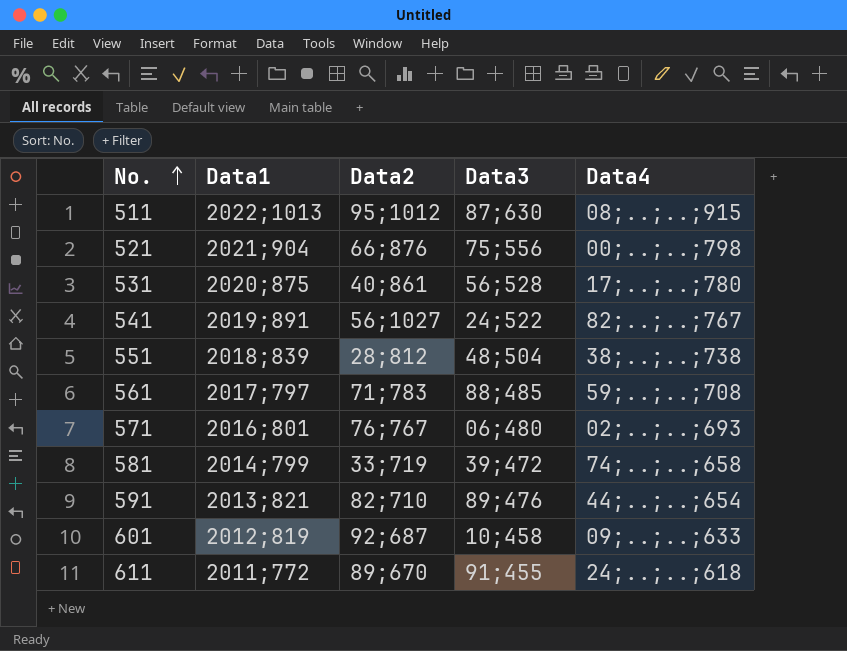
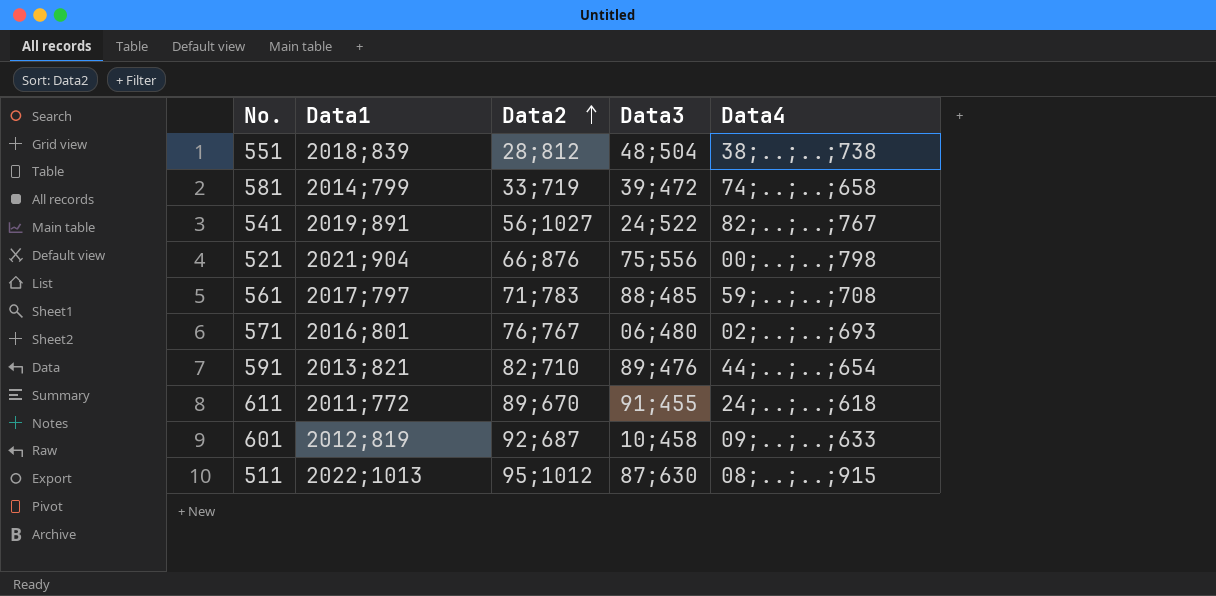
row order: No. ascending -> Data2 ascending
row 531: 2020;875 | 40;861 | 56;528 | 17;..;..;780 -> none

